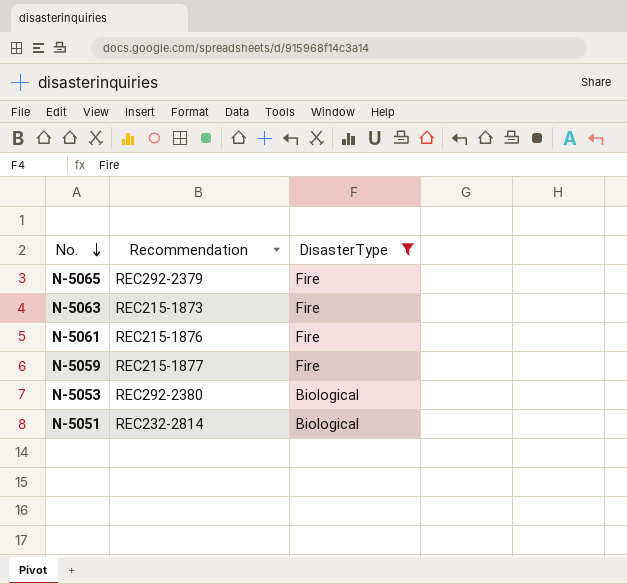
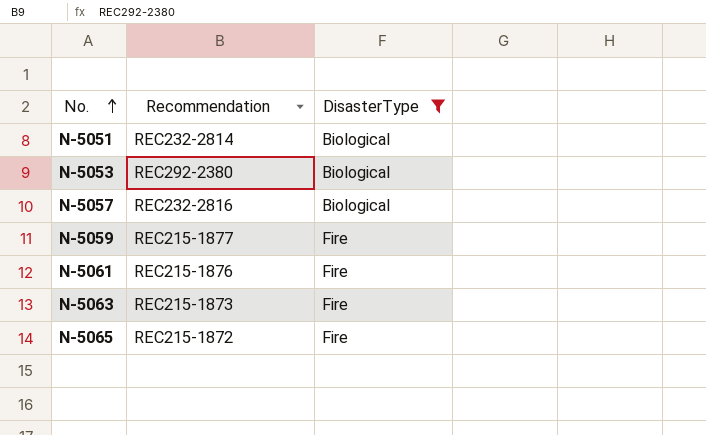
row order: No. descending -> No. ascending
row N-5057: none -> REC232-2816 | Biological
N-5065 | Recommendation: REC292-2379 -> REC215-1872

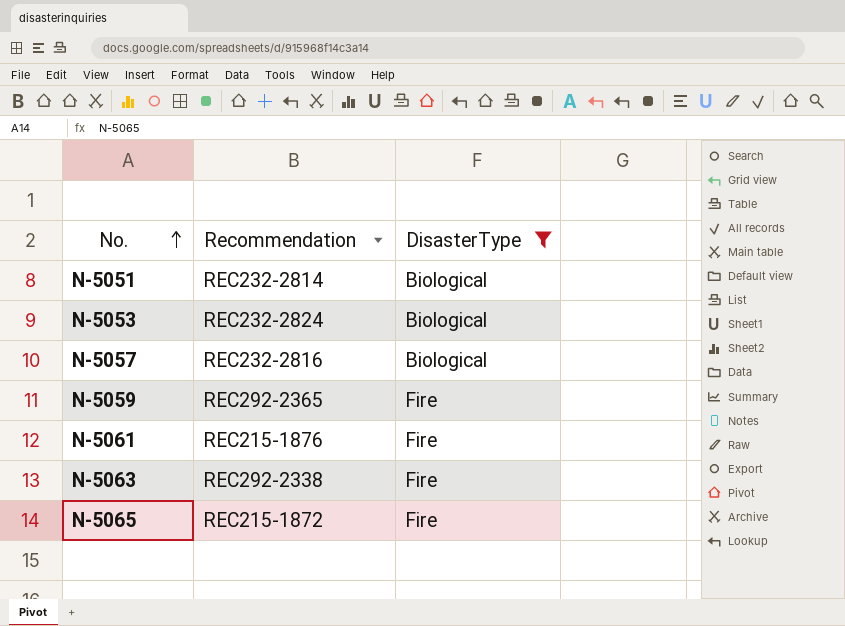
N-5053 | Recommendation: REC292-2380 -> REC232-2824
N-5059 | Recommendation: REC215-1877 -> REC292-2365
N-5063 | Recommendation: REC215-1873 -> REC292-2338

